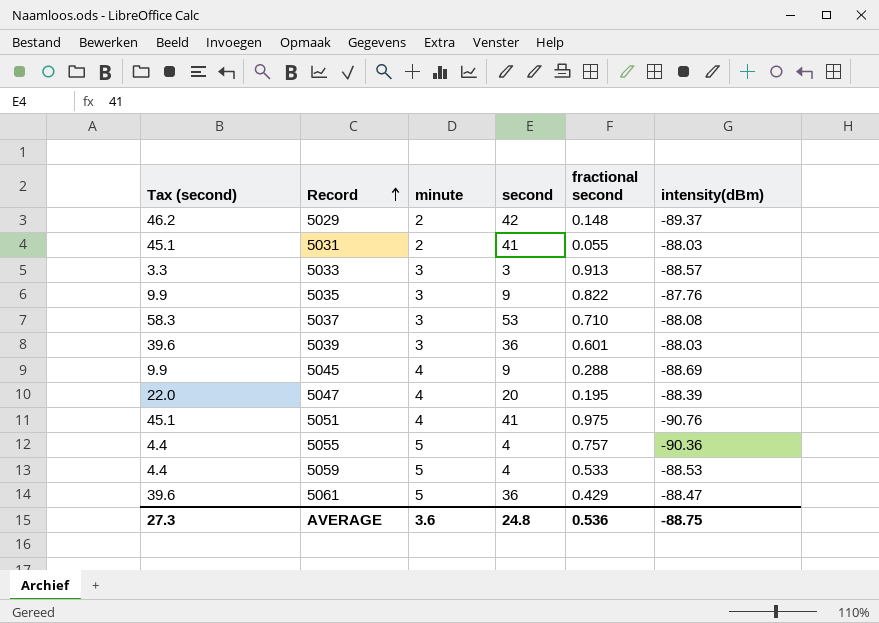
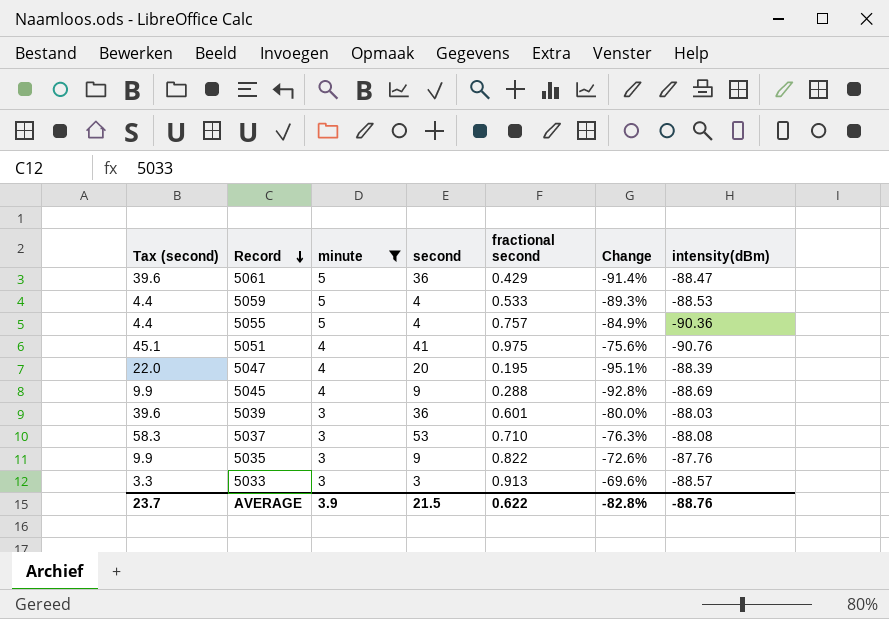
filter: none -> minute != 2
row order: Record ascending -> Record descending
column Change | formula: none -> ([fractional second] - [minute]) / [minute]
AVERAGE | Tax (second): 27.3 -> 23.7
AVERAGE | minute: 3.6 -> 3.9
AVERAGE | second: 24.8 -> 21.5
AVERAGE | fractional second: 0.536 -> 0.622
AVERAGE | intensity(dBm): -88.75 -> -88.76

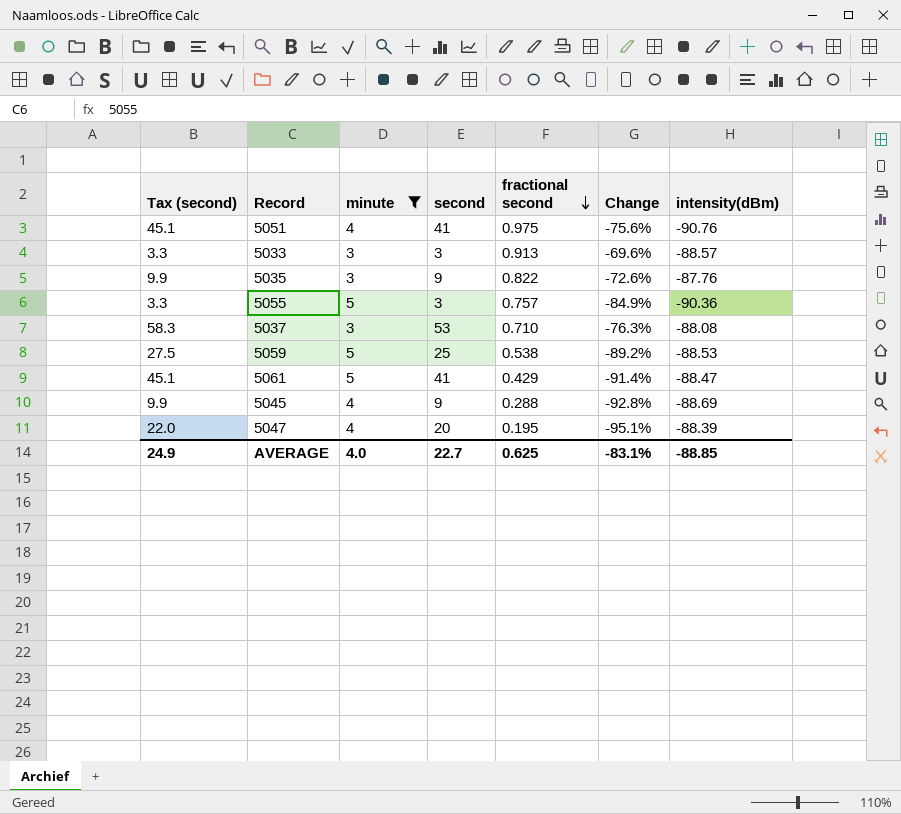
row order: Record descending -> fractional second descending
row 5039: 39.6 | 3 | 36 | 0.601 | -80.0% | -88.03 -> none
5055 | Tax (second): 4.4 -> 3.3
5055 | second: 4 -> 3
5059 | Tax (second): 4.4 -> 27.5
5059 | second: 4 -> 25
5059 | fractional second: 0.533 -> 0.538
5059 | Change: -89.3% -> -89.2%
5061 | Tax (second): 39.6 -> 45.1
5061 | second: 36 -> 41
AVERAGE | Tax (second): 23.7 -> 24.9
AVERAGE | minute: 3.9 -> 4.0
AVERAGE | second: 21.5 -> 22.7
AVERAGE | fractional second: 0.622 -> 0.625
AVERAGE | Change: -82.8% -> -83.1%
AVERAGE | intensity(dBm): -88.76 -> -88.85

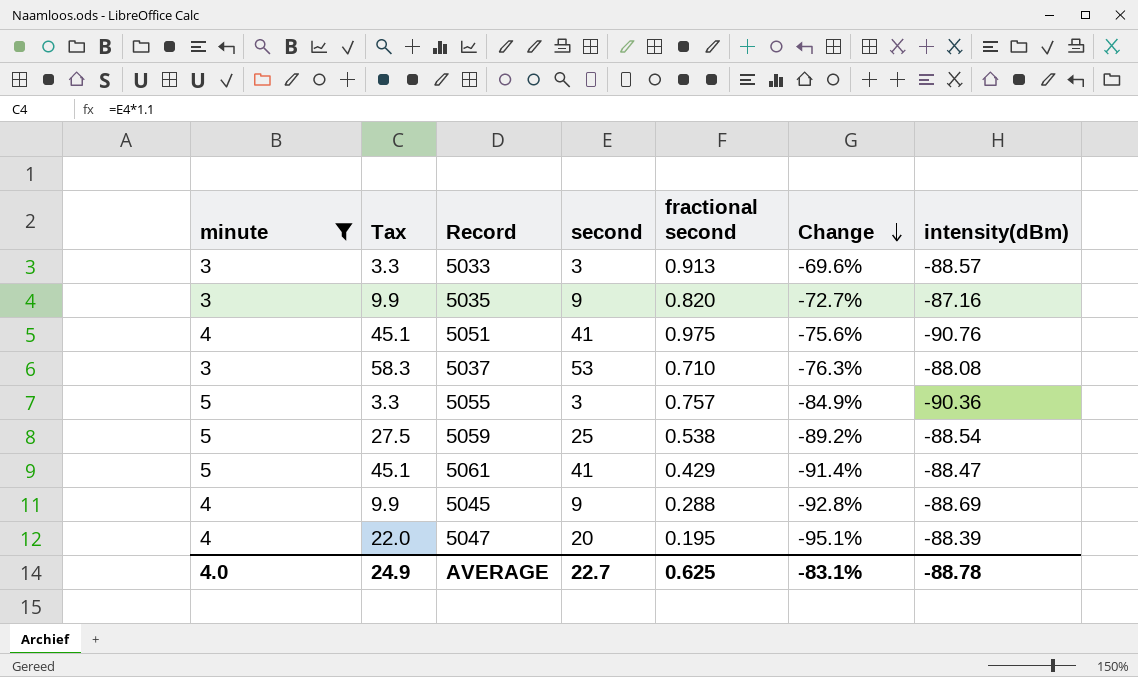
row order: fractional second descending -> Change descending
column minute | position: 3 -> 1
column name: Tax (second) -> Tax
5035 | fractional second: 0.822 -> 0.820
5035 | Change: -72.6% -> -72.7%
5035 | intensity(dBm): -87.76 -> -87.16
5059 | intensity(dBm): -88.53 -> -88.54
AVERAGE | intensity(dBm): -88.85 -> -88.78

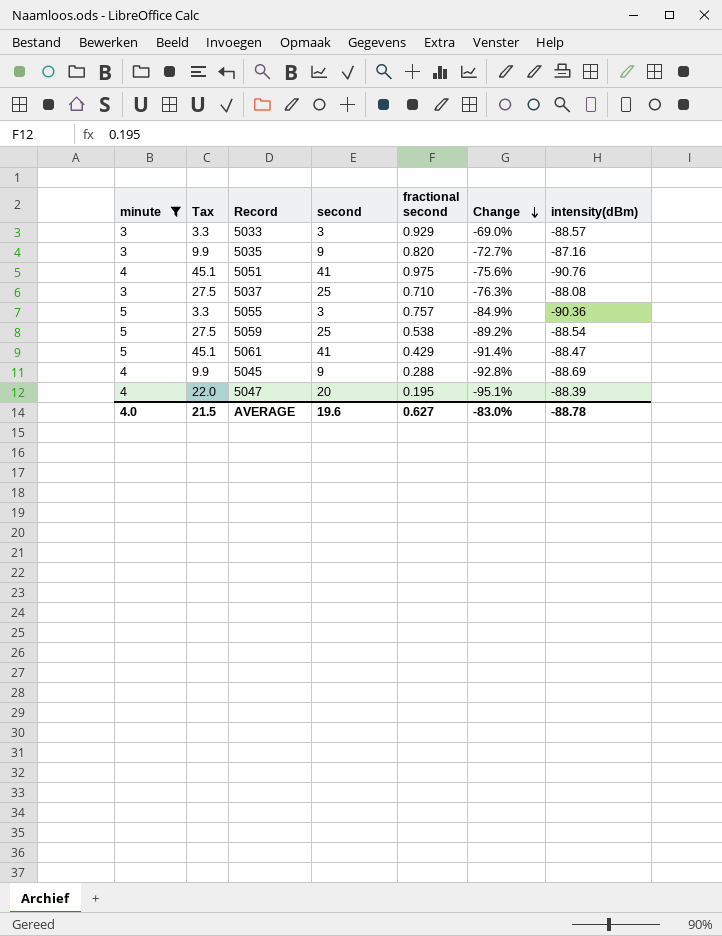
5033 | fractional second: 0.913 -> 0.929
5033 | Change: -69.6% -> -69.0%
5037 | Tax: 58.3 -> 27.5
5037 | second: 53 -> 25
AVERAGE | Tax: 24.9 -> 21.5
AVERAGE | second: 22.7 -> 19.6
AVERAGE | fractional second: 0.625 -> 0.627
AVERAGE | Change: -83.1% -> -83.0%

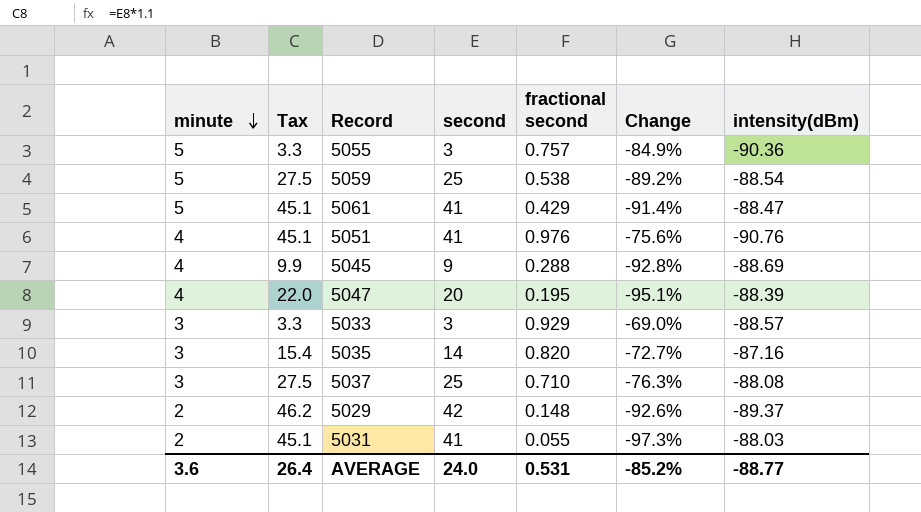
filter: minute != 2 -> none
row order: Change descending -> minute descending
5051 | fractional second: 0.975 -> 0.976
5035 | Tax: 9.9 -> 15.4
5035 | second: 9 -> 14
AVERAGE | minute: 4.0 -> 3.6
AVERAGE | Tax: 21.5 -> 26.4
AVERAGE | second: 19.6 -> 24.0
AVERAGE | fractional second: 0.627 -> 0.531
AVERAGE | Change: -83.0% -> -85.2%
AVERAGE | intensity(dBm): -88.78 -> -88.77

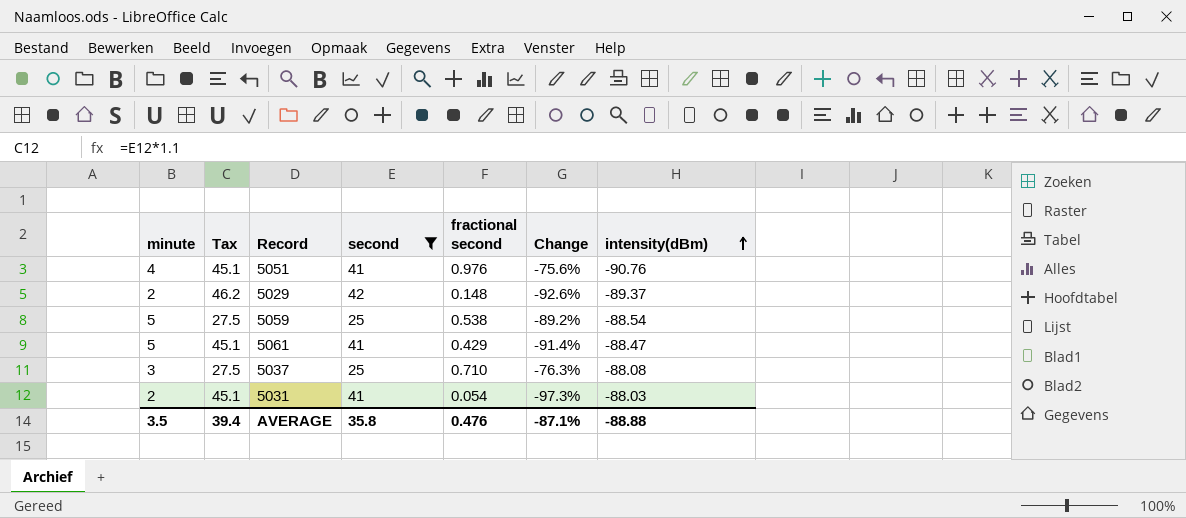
filter: none -> second >= 25
row order: minute descending -> intensity(dBm) ascending
5031 | fractional second: 0.055 -> 0.054
AVERAGE | minute: 3.6 -> 3.5
AVERAGE | Tax: 26.4 -> 39.4
AVERAGE | second: 24.0 -> 35.8
AVERAGE | fractional second: 0.531 -> 0.476
AVERAGE | Change: -85.2% -> -87.1%
AVERAGE | intensity(dBm): -88.77 -> -88.88

